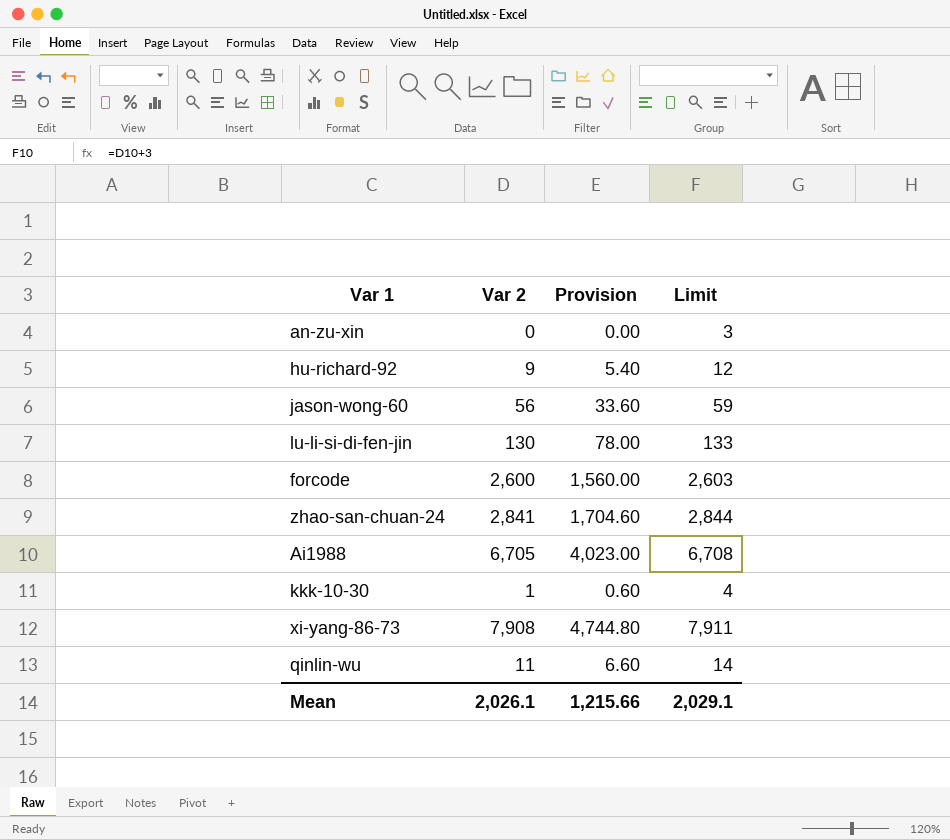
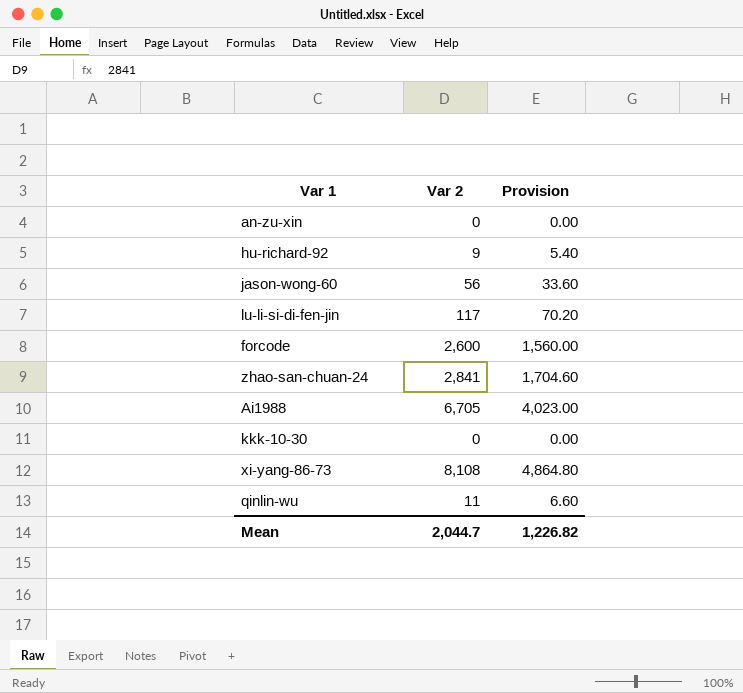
column Limit | formula: [Var 2] + 3 -> none
lu-li-si-di-fen-jin | Var 2: 130 -> 117
lu-li-si-di-fen-jin | Provision: 78.00 -> 70.20
kkk-10-30 | Var 2: 1 -> 0
kkk-10-30 | Provision: 0.60 -> 0.00
xi-yang-86-73 | Var 2: 7,908 -> 8,108
xi-yang-86-73 | Provision: 4,744.80 -> 4,864.80
Mean | Var 2: 2,026.1 -> 2,044.7
Mean | Provision: 1,215.66 -> 1,226.82

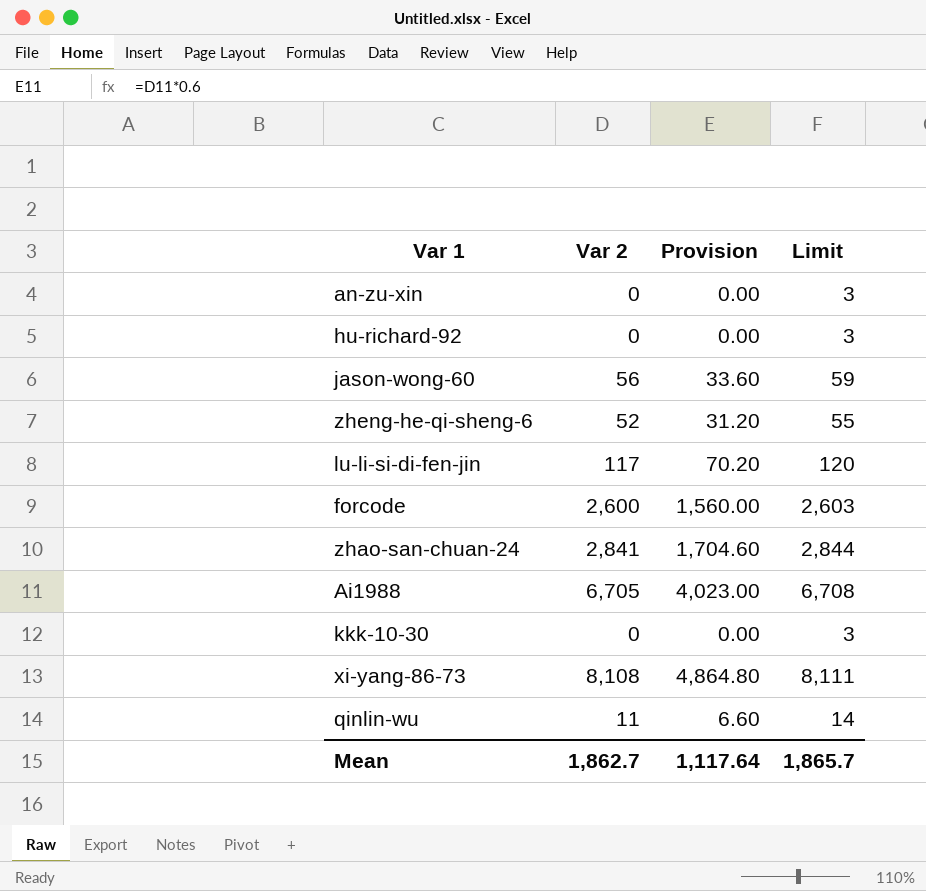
column Limit | formula: none -> [Var 2] + 3
hu-richard-92 | Var 2: 9 -> 0
hu-richard-92 | Provision: 5.40 -> 0.00
row zheng-he-qi-sheng-6: none -> 52 | 31.20 | 55
Mean | Var 2: 2,044.7 -> 1,862.7
Mean | Provision: 1,226.82 -> 1,117.64

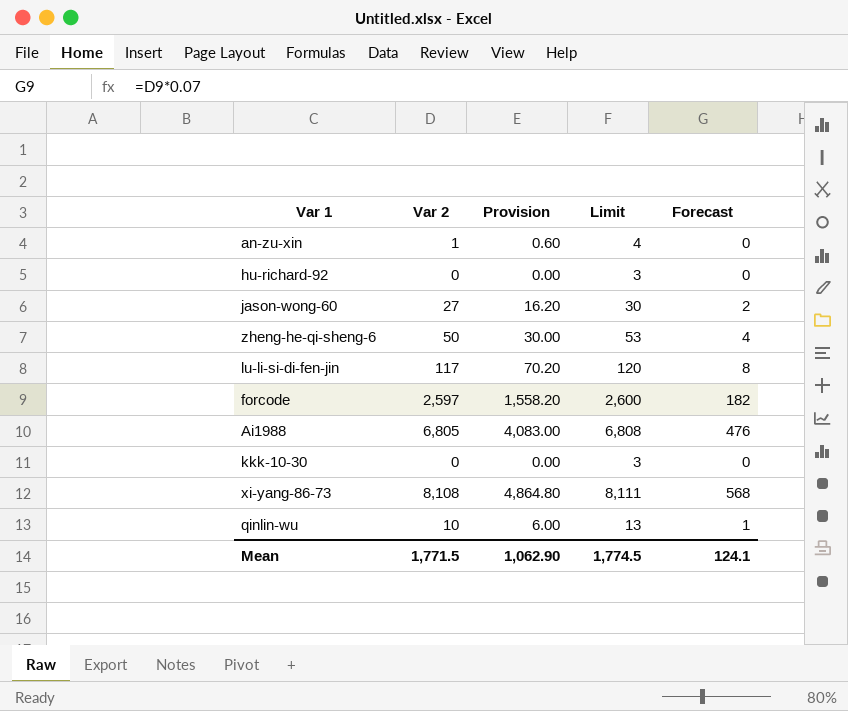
column Forecast | formula: none -> [Var 2] * 0.07
row zhao-san-chuan-24: 2,841 | 1,704.60 | 2,844 -> none
an-zu-xin | Var 2: 0 -> 1
an-zu-xin | Provision: 0.00 -> 0.60
an-zu-xin | Limit: 3 -> 4
jason-wong-60 | Var 2: 56 -> 27
jason-wong-60 | Provision: 33.60 -> 16.20
jason-wong-60 | Limit: 59 -> 30
zheng-he-qi-sheng-6 | Var 2: 52 -> 50
zheng-he-qi-sheng-6 | Provision: 31.20 -> 30.00
zheng-he-qi-sheng-6 | Limit: 55 -> 53
forcode | Var 2: 2,600 -> 2,597
forcode | Provision: 1,560.00 -> 1,558.20
forcode | Limit: 2,603 -> 2,600
Ai1988 | Var 2: 6,705 -> 6,805
Ai1988 | Provision: 4,023.00 -> 4,083.00
Ai1988 | Limit: 6,708 -> 6,808
qinlin-wu | Var 2: 11 -> 10
qinlin-wu | Provision: 6.60 -> 6.00
qinlin-wu | Limit: 14 -> 13
Mean | Var 2: 1,862.7 -> 1,771.5
Mean | Provision: 1,117.64 -> 1,062.90
Mean | Limit: 1,865.7 -> 1,774.5

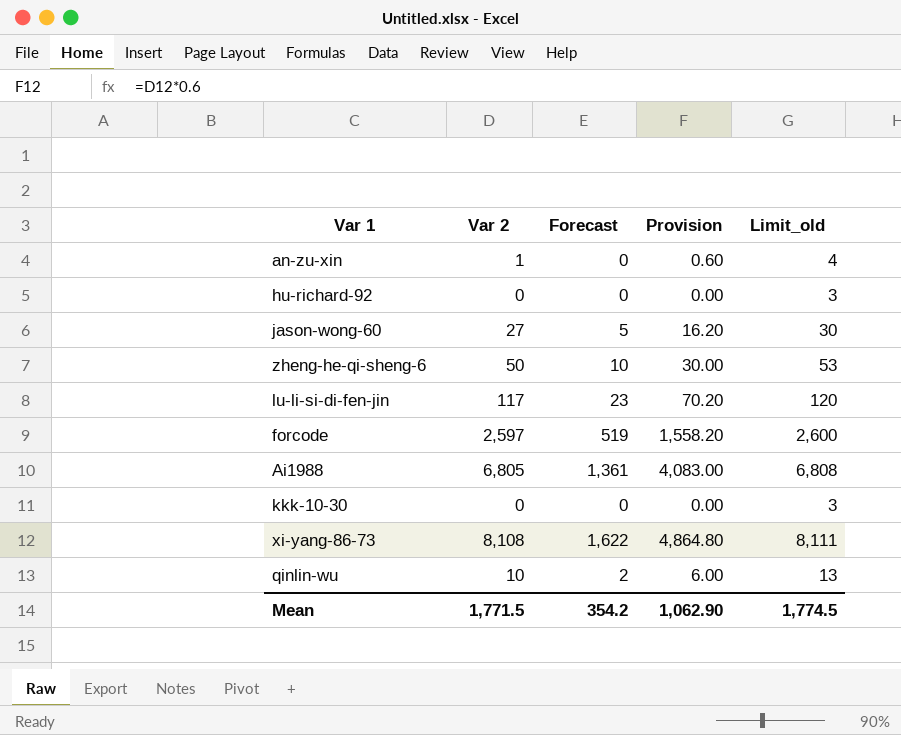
column Forecast | formula: [Var 2] * 0.07 -> [Var 2] * 0.2
column Forecast | position: 5 -> 3
column name: Limit -> Limit_old
Mean | Forecast: 124.1 -> 354.2

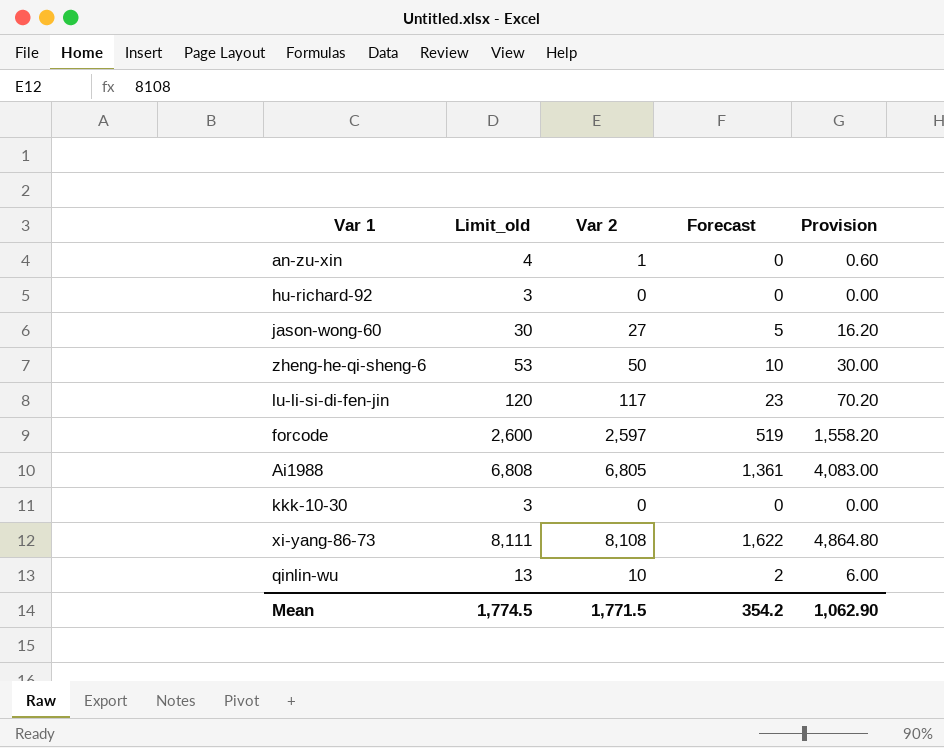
column Limit_old | position: 5 -> 2

